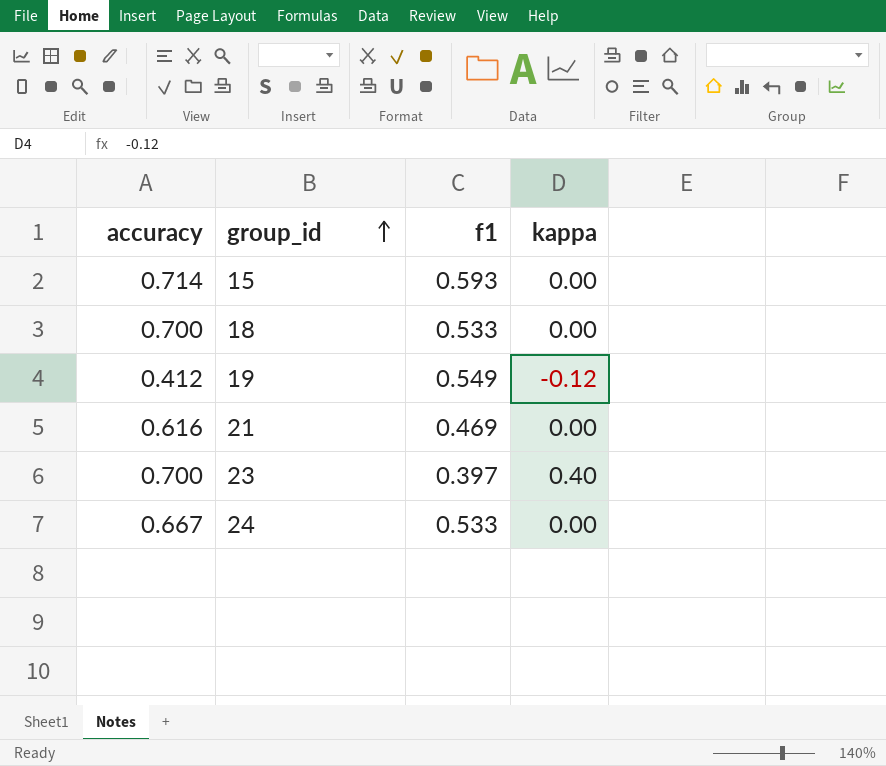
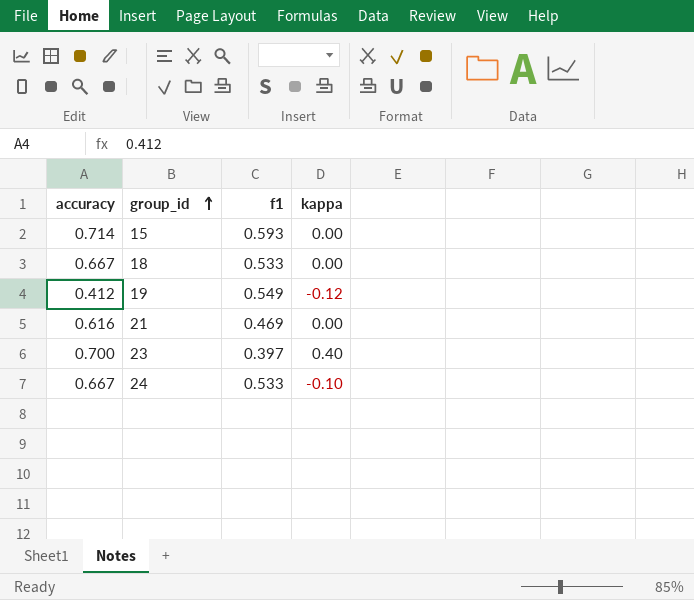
18 | accuracy: 0.700 -> 0.667
24 | kappa: 0.00 -> -0.10

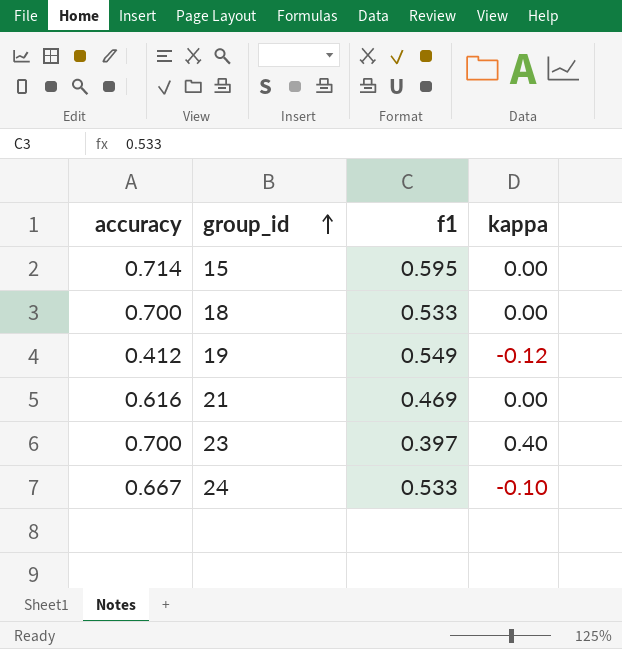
15 | f1: 0.593 -> 0.595
18 | accuracy: 0.667 -> 0.700

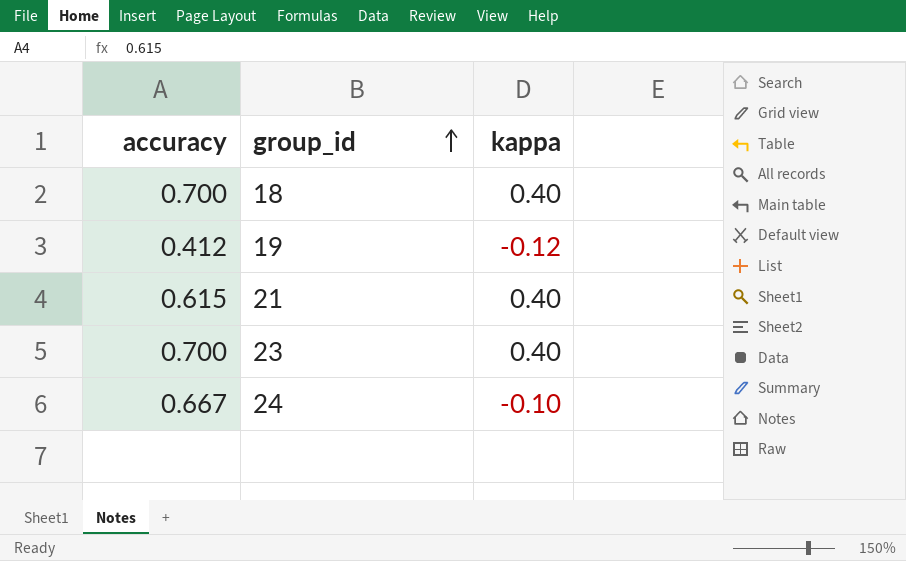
column f1 | position: 3 -> none
row 15: 0.714 | 0.595 | 0.00 -> none
18 | kappa: 0.00 -> 0.40
21 | accuracy: 0.616 -> 0.615
21 | kappa: 0.00 -> 0.40

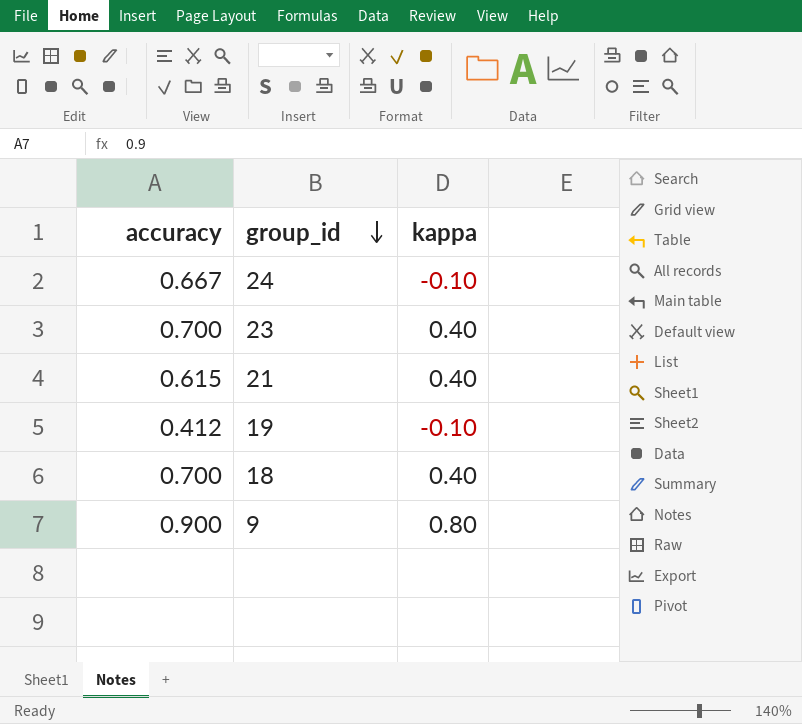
row order: group_id ascending -> group_id descending
19 | kappa: -0.12 -> -0.10
row 9: none -> 0.900 | 0.80

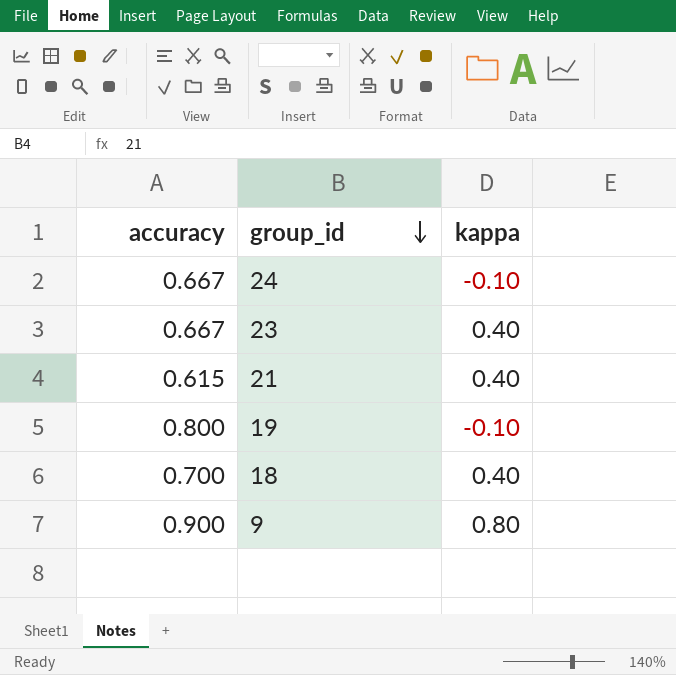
23 | accuracy: 0.700 -> 0.667
19 | accuracy: 0.412 -> 0.800

